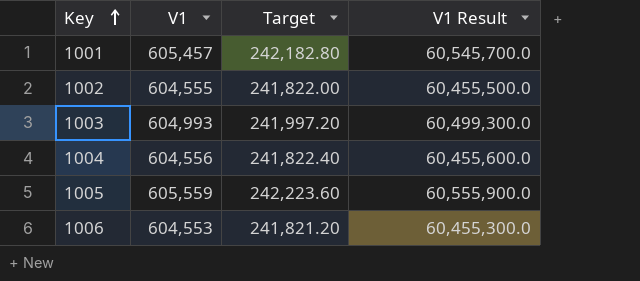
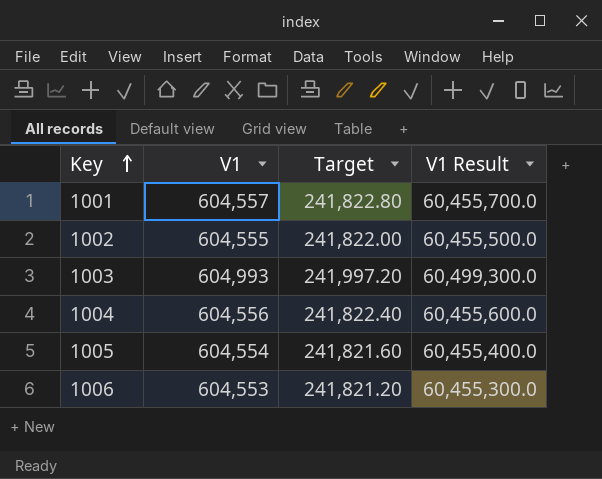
1001 | V1: 605,457 -> 604,557
1001 | Target: 242,182.80 -> 241,822.80
1001 | V1 Result: 60,545,700.0 -> 60,455,700.0
1005 | V1: 605,559 -> 604,554
1005 | Target: 242,223.60 -> 241,821.60
1005 | V1 Result: 60,555,900.0 -> 60,455,400.0

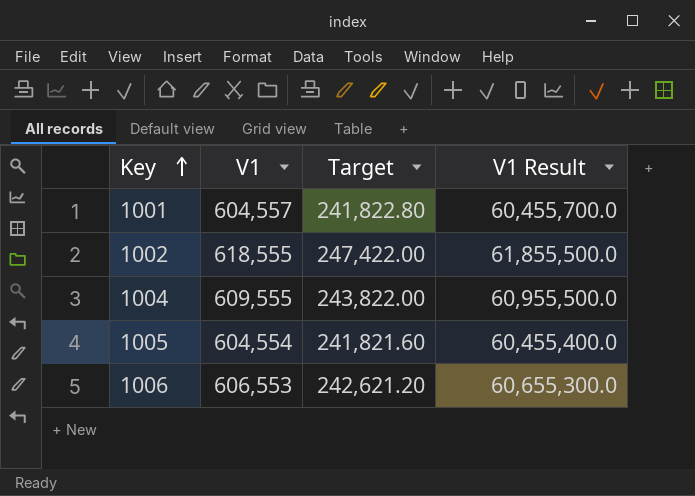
row 1003: 604,993 | 241,997.20 | 60,499,300.0 -> none
1002 | V1: 604,555 -> 618,555
1002 | Target: 241,822.00 -> 247,422.00
1002 | V1 Result: 60,455,500.0 -> 61,855,500.0
1004 | V1: 604,556 -> 609,555
1004 | Target: 241,822.40 -> 243,822.00
1004 | V1 Result: 60,455,600.0 -> 60,955,500.0
1006 | V1: 604,553 -> 606,553
1006 | Target: 241,821.20 -> 242,621.20
1006 | V1 Result: 60,455,300.0 -> 60,655,300.0

